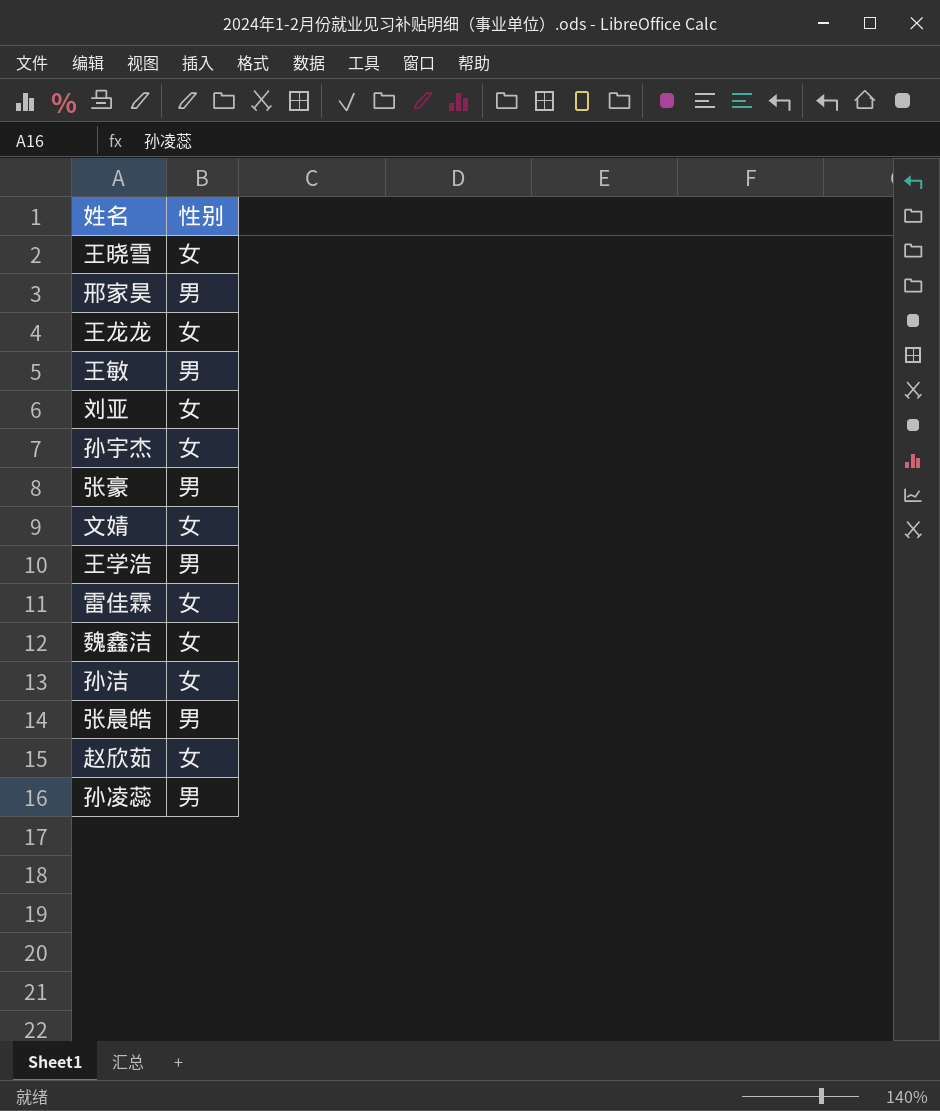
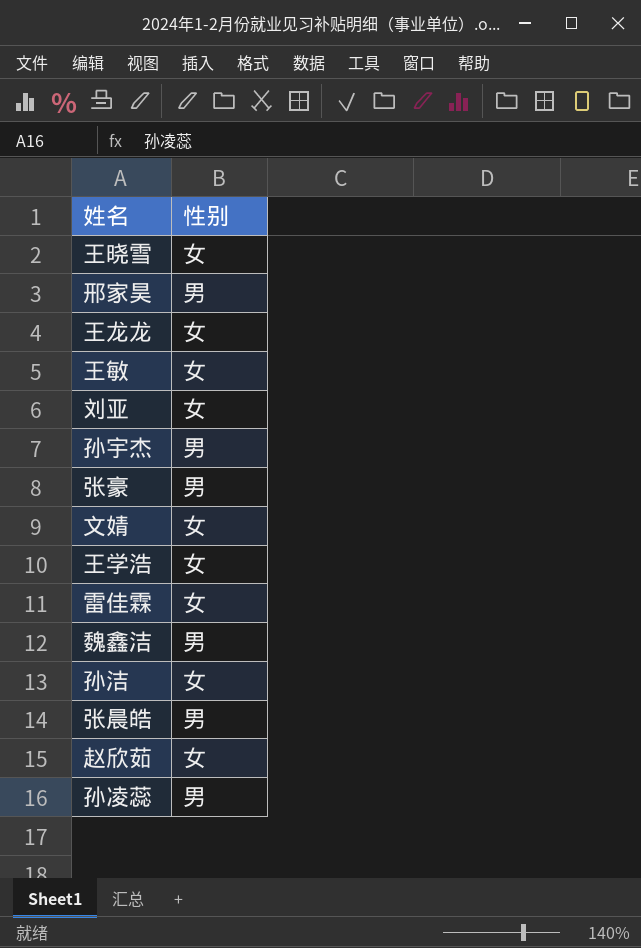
王敏 | 性别: 男 -> 女
孙宇杰 | 性别: 女 -> 男
王学浩 | 性别: 男 -> 女
魏鑫洁 | 性别: 女 -> 男

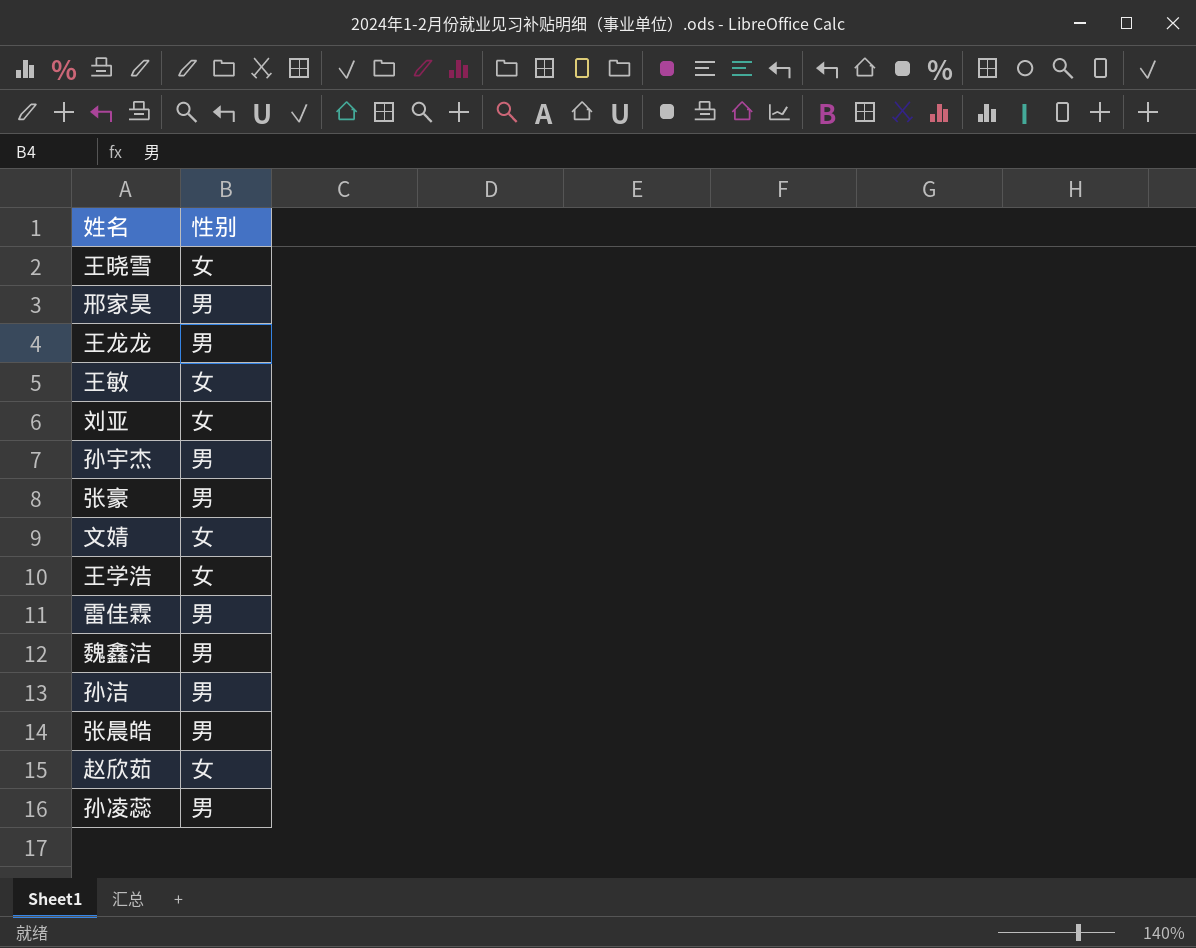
王龙龙 | 性别: 女 -> 男
雷佳霖 | 性别: 女 -> 男
孙洁 | 性别: 女 -> 男

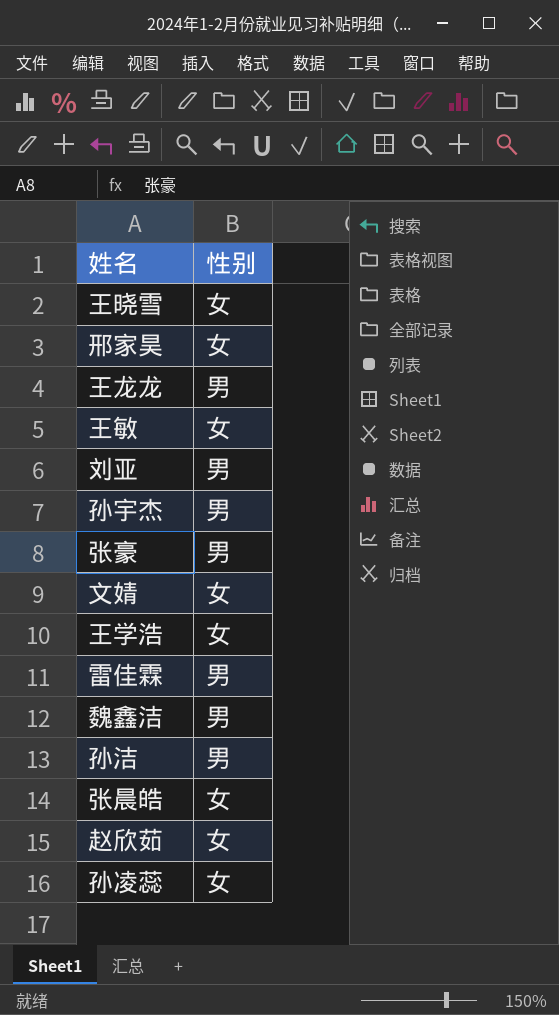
邢家昊 | 性别: 男 -> 女
刘亚 | 性别: 女 -> 男
张晨皓 | 性别: 男 -> 女
孙凌蕊 | 性别: 男 -> 女

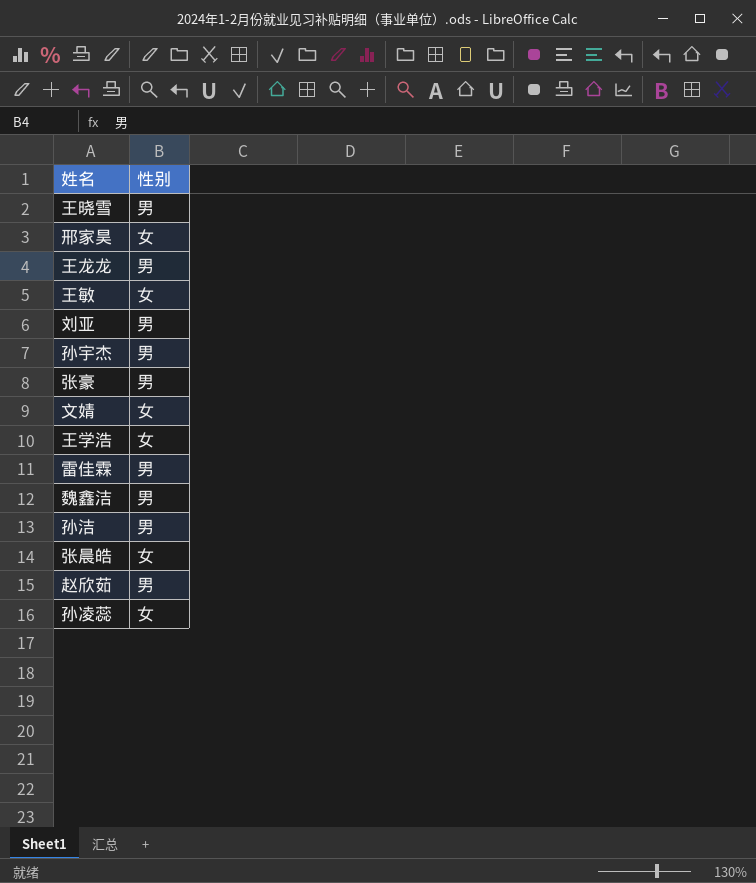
王晓雪 | 性别: 女 -> 男
赵欣茹 | 性别: 女 -> 男

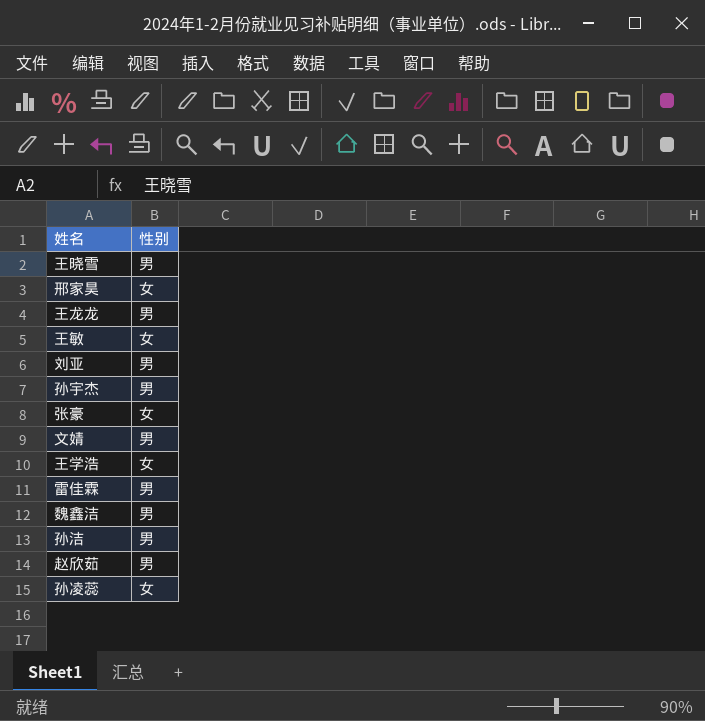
row 张晨皓: 女 -> none
张豪 | 性别: 男 -> 女
文婧 | 性别: 女 -> 男

